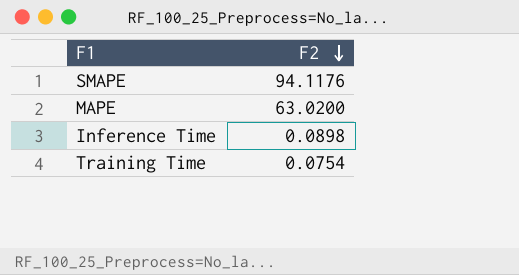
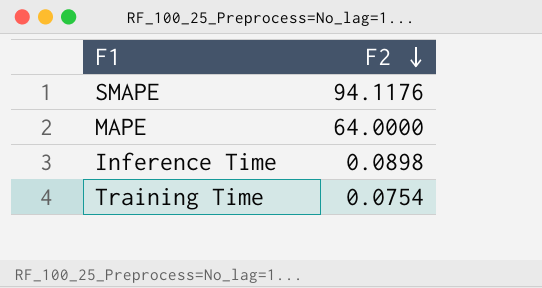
MAPE | F2: 63.0200 -> 64.0000

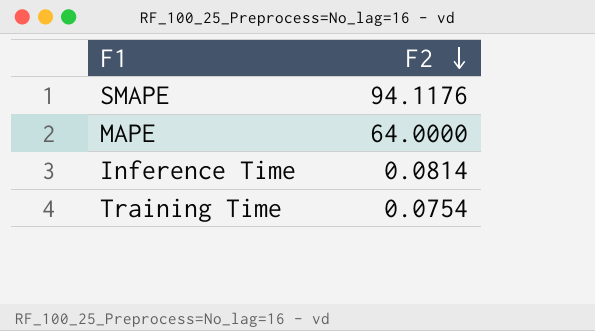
Inference Time | F2: 0.0898 -> 0.0814

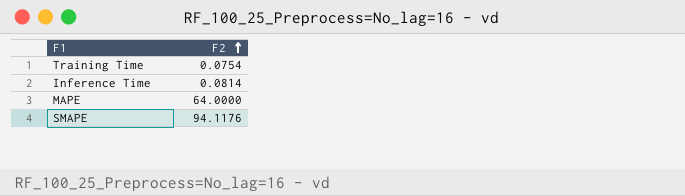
row order: F2 descending -> F2 ascending

